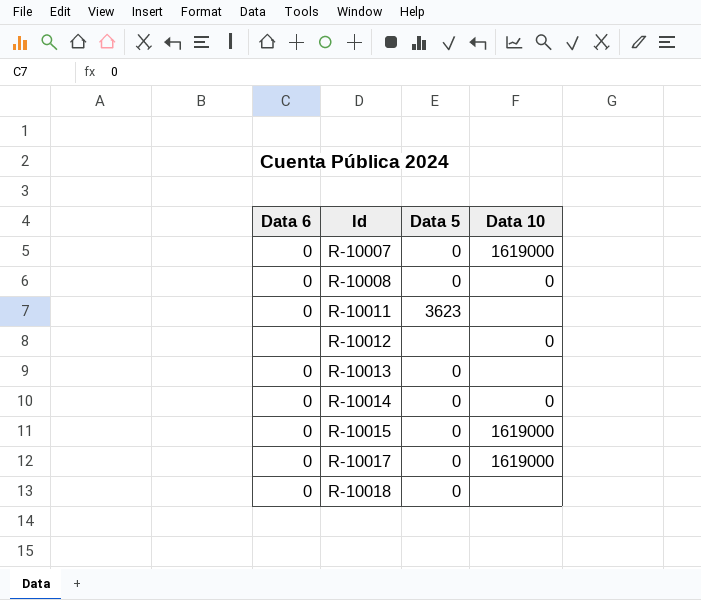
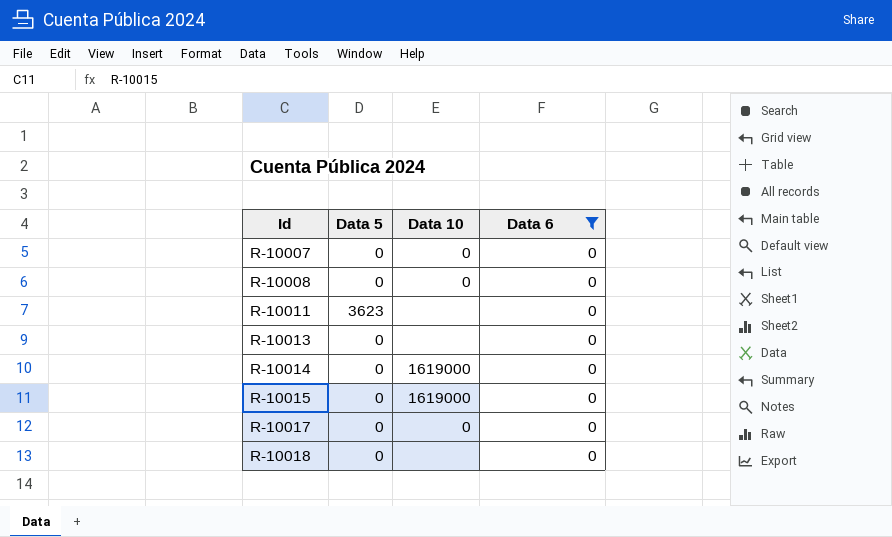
filter: none -> Data 6 = 0
column Data 6 | position: 1 -> 4
R-10007 | Data 10: 1619000 -> 0
R-10014 | Data 10: 0 -> 1619000
R-10017 | Data 10: 1619000 -> 0

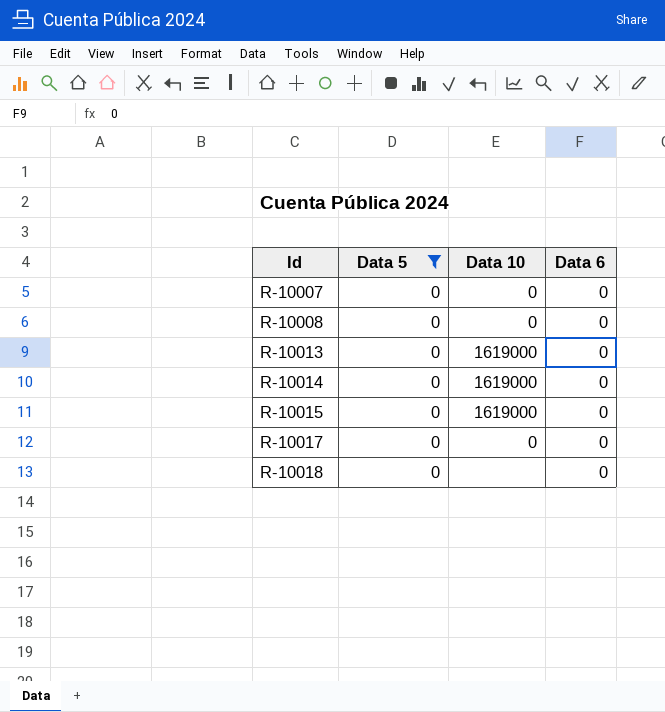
filter: Data 6 = 0 -> Data 5 = 0
R-10013 | Data 10: none -> 1619000

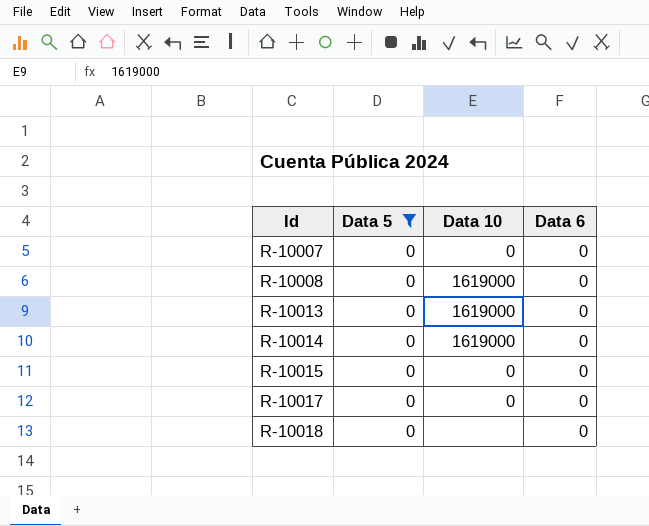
R-10008 | Data 10: 0 -> 1619000
R-10015 | Data 10: 1619000 -> 0

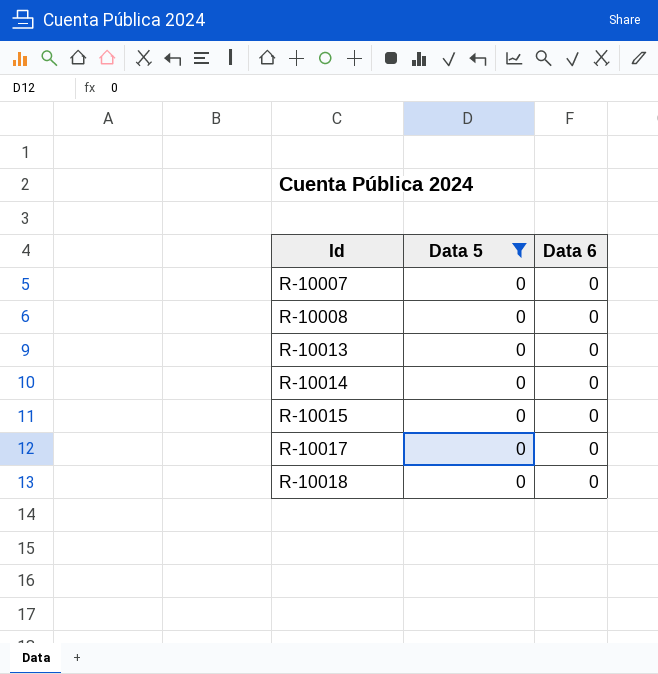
column Data 10 | position: 3 -> none

